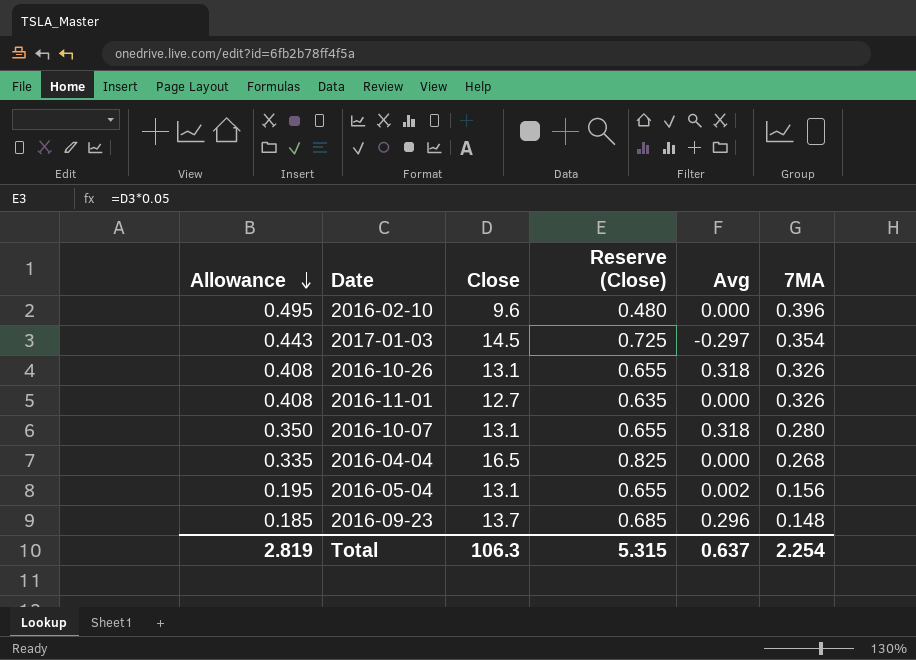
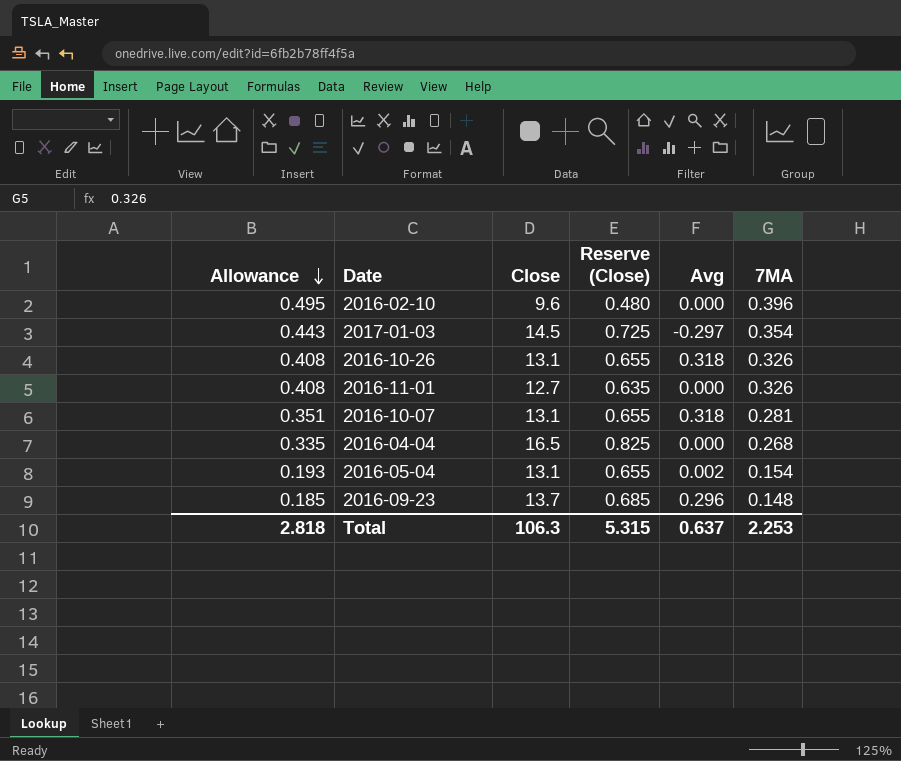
2016-10-07 | Allowance: 0.350 -> 0.351
2016-10-07 | 7MA: 0.280 -> 0.281
2016-05-04 | Allowance: 0.195 -> 0.193
2016-05-04 | 7MA: 0.156 -> 0.154
Total | Allowance: 2.819 -> 2.818
Total | 7MA: 2.254 -> 2.253

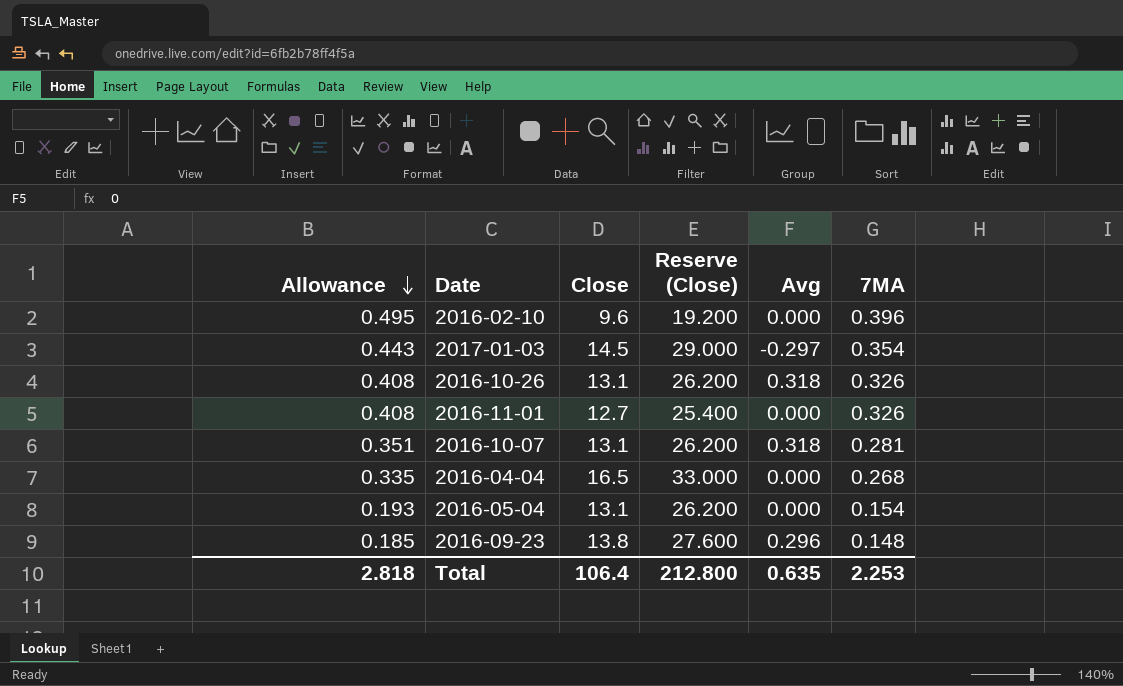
column Reserve (Close) | formula: [Close] * 0.05 -> [Close] * 2
2016-05-04 | Avg: 0.002 -> 0.000
2016-09-23 | Close: 13.7 -> 13.8
Total | Close: 106.3 -> 106.4
Total | Reserve (Close): 5.315 -> 212.800
Total | Avg: 0.637 -> 0.635

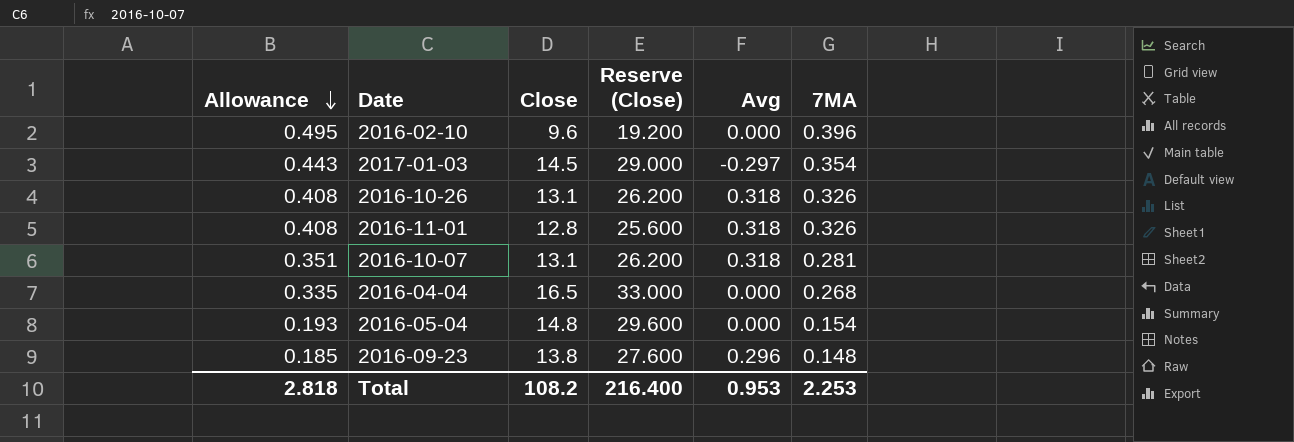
2016-11-01 | Close: 12.7 -> 12.8
2016-11-01 | Reserve (Close): 25.400 -> 25.600
2016-11-01 | Avg: 0.000 -> 0.318
2016-05-04 | Close: 13.1 -> 14.8
2016-05-04 | Reserve (Close): 26.200 -> 29.600
Total | Close: 106.4 -> 108.2
Total | Reserve (Close): 212.800 -> 216.400
Total | Avg: 0.635 -> 0.953

